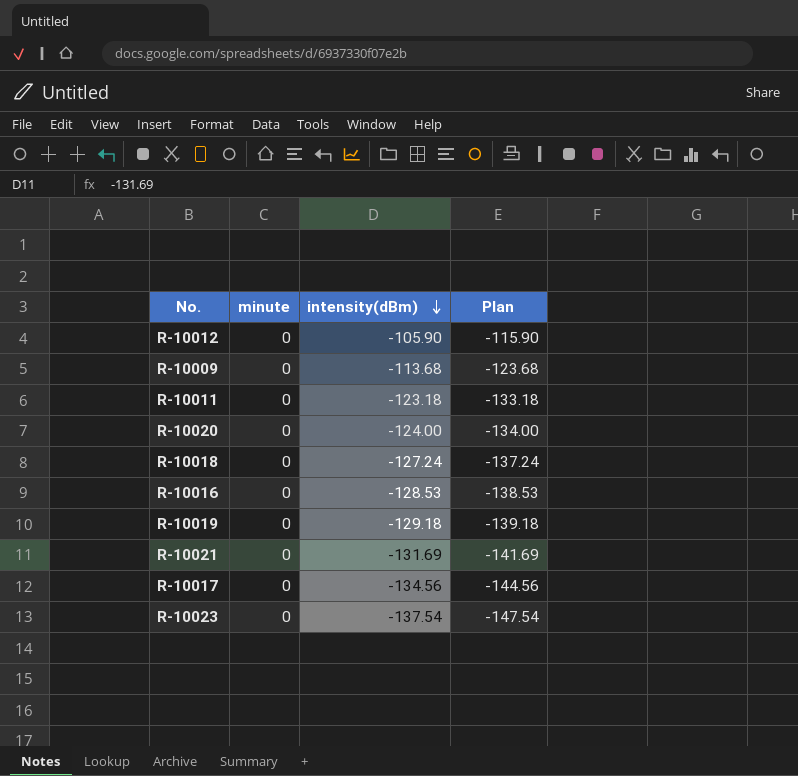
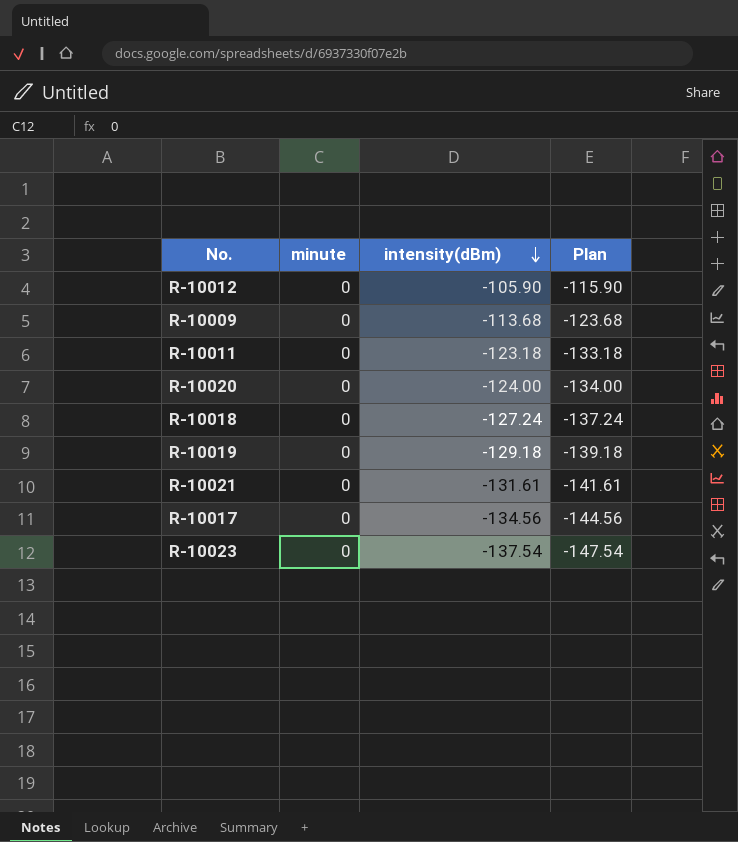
row R-10016: 0 | -128.53 | -138.53 -> none
R-10021 | intensity(dBm): -131.69 -> -131.61
R-10021 | Plan: -141.69 -> -141.61

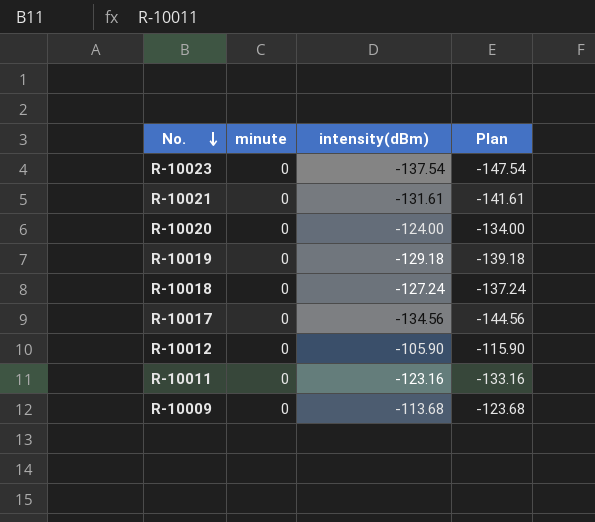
row order: intensity(dBm) descending -> No. descending
R-10011 | intensity(dBm): -123.18 -> -123.16
R-10011 | Plan: -133.18 -> -133.16

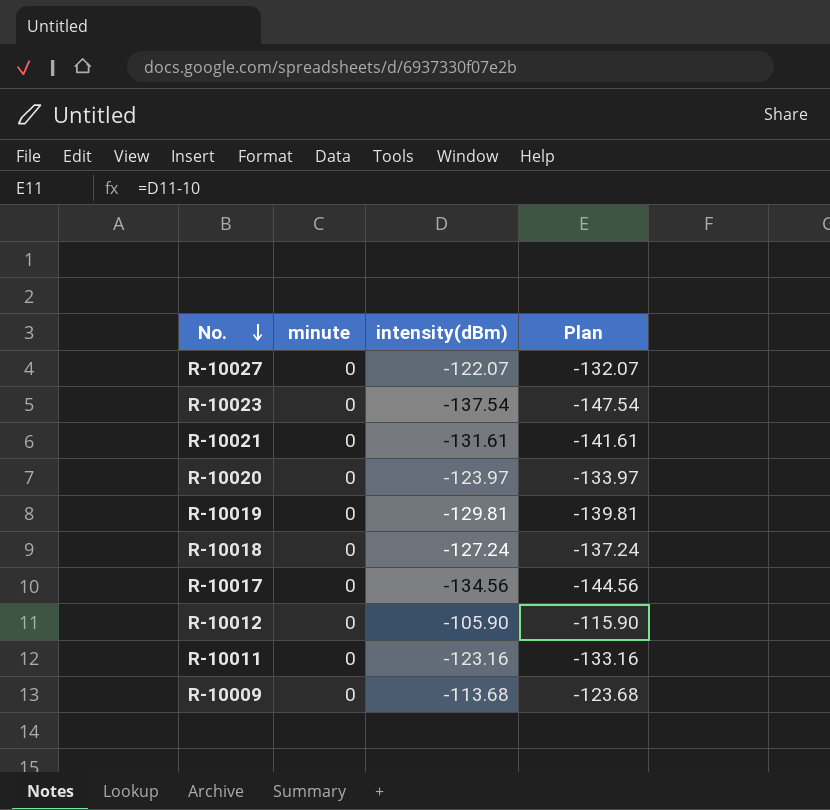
row R-10027: none -> 0 | -122.07 | -132.07
R-10020 | intensity(dBm): -124.00 -> -123.97
R-10020 | Plan: -134.00 -> -133.97
R-10019 | intensity(dBm): -129.18 -> -129.81
R-10019 | Plan: -139.18 -> -139.81

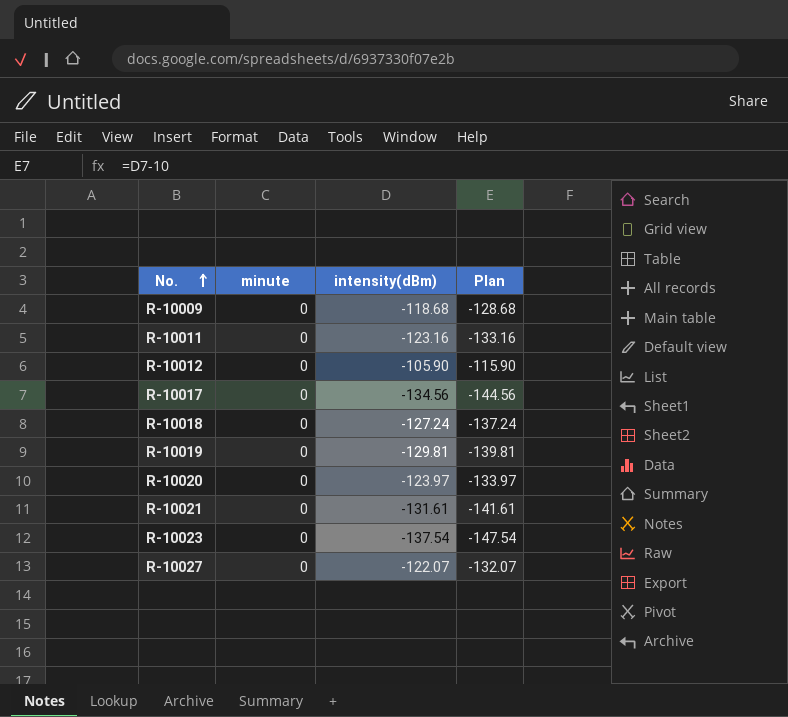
row order: No. descending -> No. ascending
R-10009 | intensity(dBm): -113.68 -> -118.68
R-10009 | Plan: -123.68 -> -128.68

